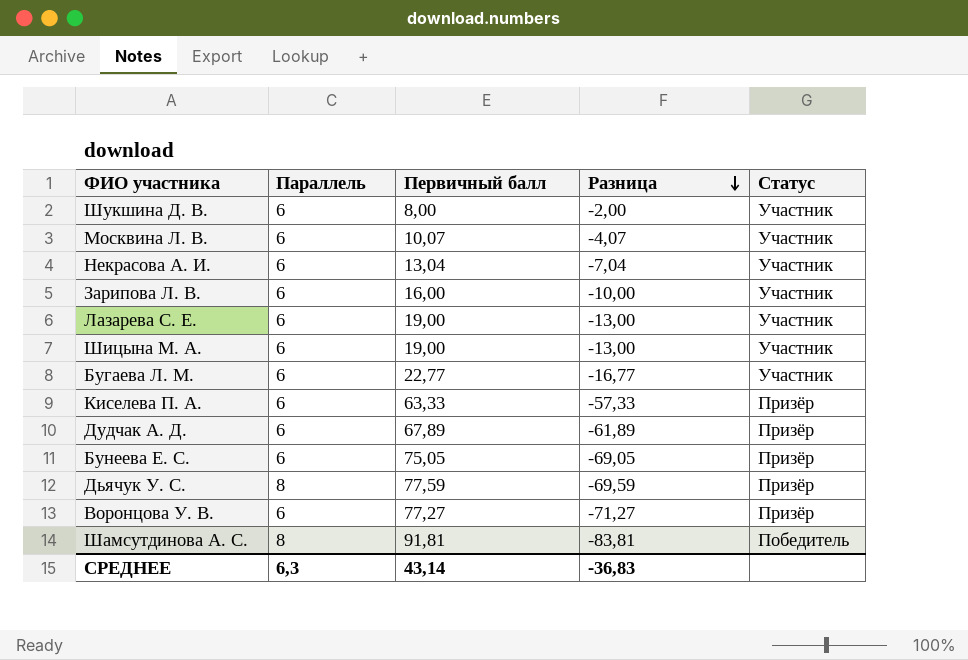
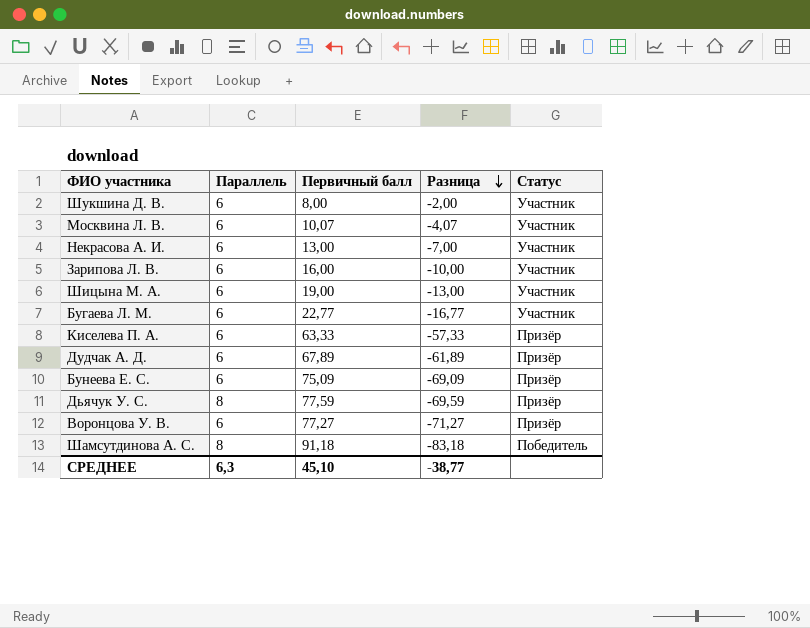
row Лазарева С. Е.: 6 | 19,00 | -13,00 | Участник -> none
Некрасова А. И. | Первичный балл: 13,04 -> 13,00
Некрасова А. И. | Разница: -7,04 -> -7,00
Бунеева Е. С. | Первичный балл: 75,05 -> 75,09
Бунеева Е. С. | Разница: -69,05 -> -69,09
Шамсутдинова А. С. | Первичный балл: 91,81 -> 91,18
Шамсутдинова А. С. | Разница: -83,81 -> -83,18
СРЕДНЕЕ | Первичный балл: 43,14 -> 45,10
СРЕДНЕЕ | Разница: -36,83 -> -38,77

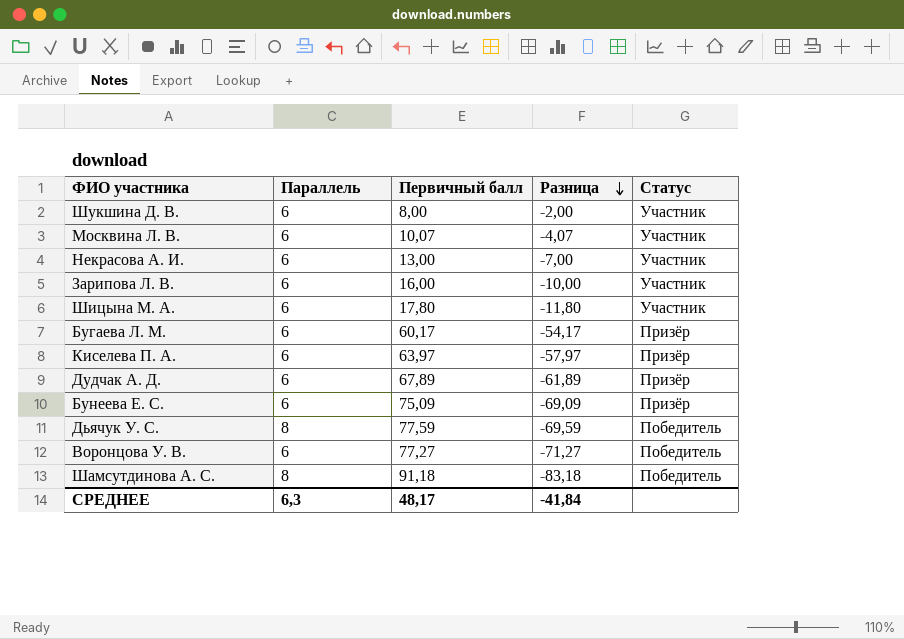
Шицына М. А. | Первичный балл: 19,00 -> 17,80
Шицына М. А. | Разница: -13,00 -> -11,80
Бугаева Л. М. | Первичный балл: 22,77 -> 60,17
Бугаева Л. М. | Разница: -16,77 -> -54,17
Бугаева Л. М. | Статус: Участник -> Призёр
Киселева П. А. | Первичный балл: 63,33 -> 63,97
Киселева П. А. | Разница: -57,33 -> -57,97
Дьячук У. С. | Статус: Призёр -> Победитель
Воронцова У. В. | Статус: Призёр -> Победитель
СРЕДНЕЕ | Первичный балл: 45,10 -> 48,17
СРЕДНЕЕ | Разница: -38,77 -> -41,84

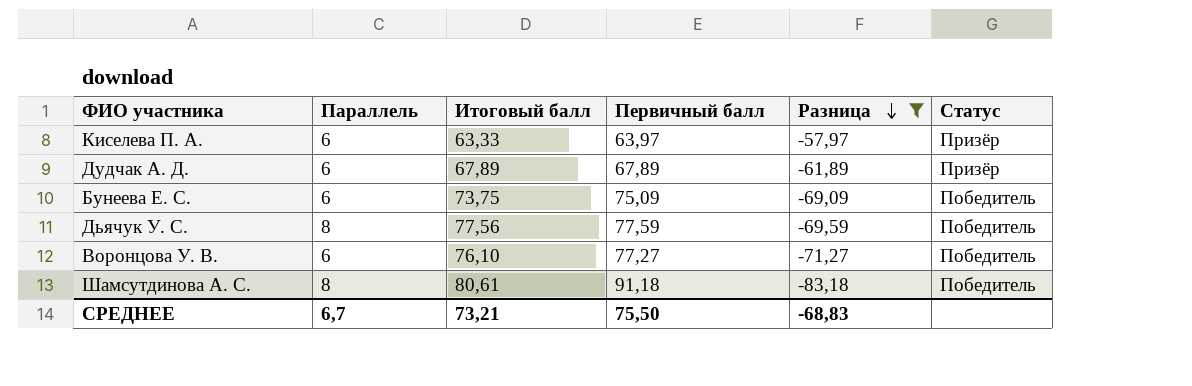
filter: none -> Разница <= -57,97
column Итоговый балл | position: none -> 3
Бунеева Е. С. | Статус: Призёр -> Победитель
СРЕДНЕЕ | Параллель: 6,3 -> 6,7
СРЕДНЕЕ | Первичный балл: 48,17 -> 75,50
СРЕДНЕЕ | Разница: -41,84 -> -68,83

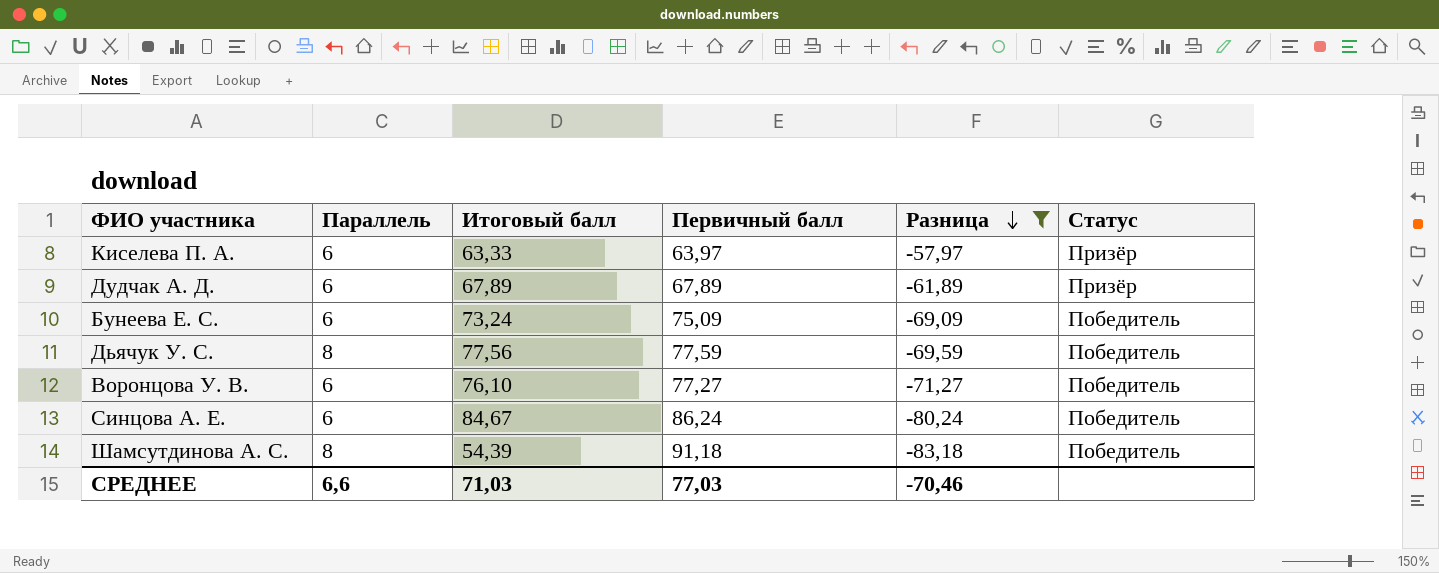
Бунеева Е. С. | Итоговый балл: 73,75 -> 73,24
row Синцова А. Е.: none -> 6 | 84,67 | 86,24 | -80,24 | Победитель
Шамсутдинова А. С. | Итоговый балл: 80,61 -> 54,39
СРЕДНЕЕ | Параллель: 6,7 -> 6,6
СРЕДНЕЕ | Итоговый балл: 73,21 -> 71,03
СРЕДНЕЕ | Первичный балл: 75,50 -> 77,03
СРЕДНЕЕ | Разница: -68,83 -> -70,46

